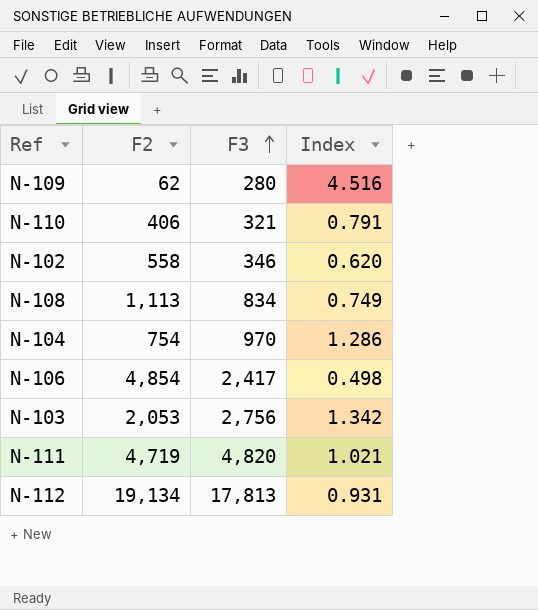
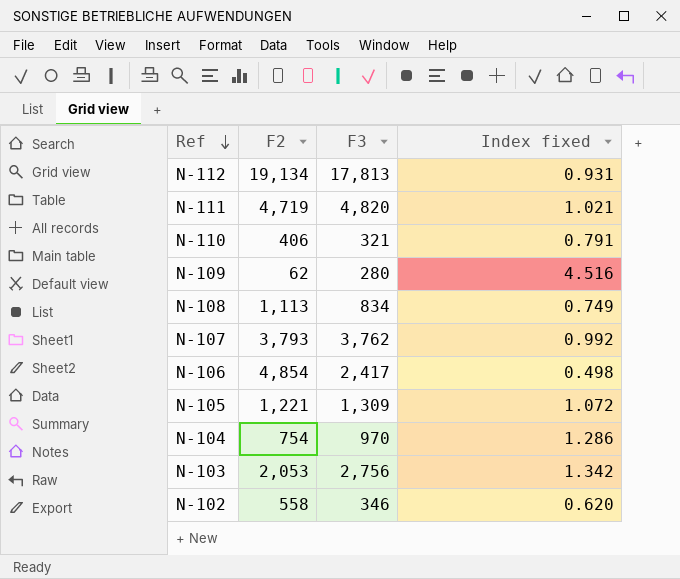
row order: F3 ascending -> Ref descending
column name: Index -> Index fixed
row N-107: none -> 3,793 | 3,762 | 0.992
row N-105: none -> 1,221 | 1,309 | 1.072

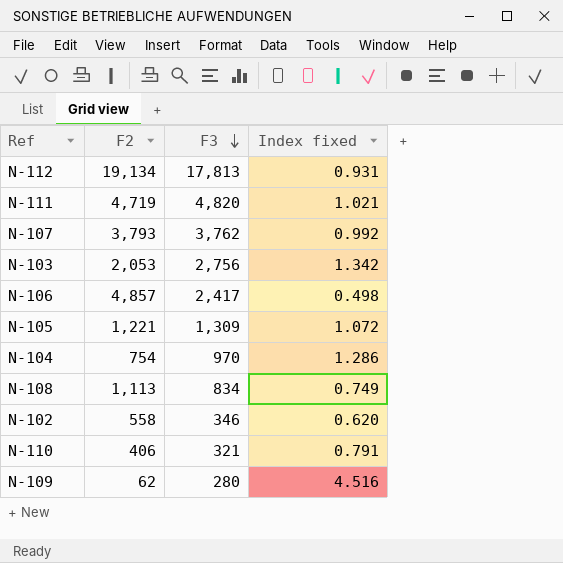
row order: Ref descending -> F3 descending
N-106 | F2: 4,854 -> 4,857

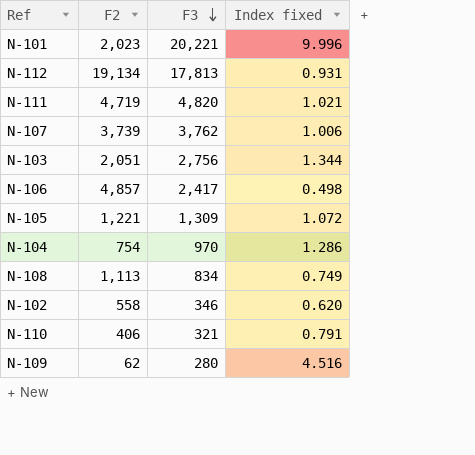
row N-101: none -> 2,023 | 20,221 | 9.996
N-107 | F2: 3,793 -> 3,739
N-107 | Index fixed: 0.992 -> 1.006
N-103 | F2: 2,053 -> 2,051
N-103 | Index fixed: 1.342 -> 1.344

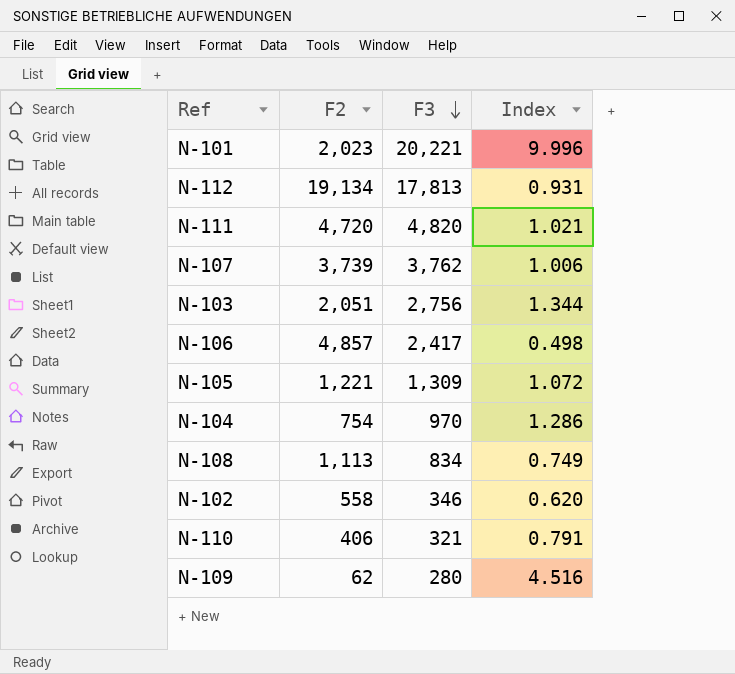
column name: Index fixed -> Index
N-111 | F2: 4,719 -> 4,720

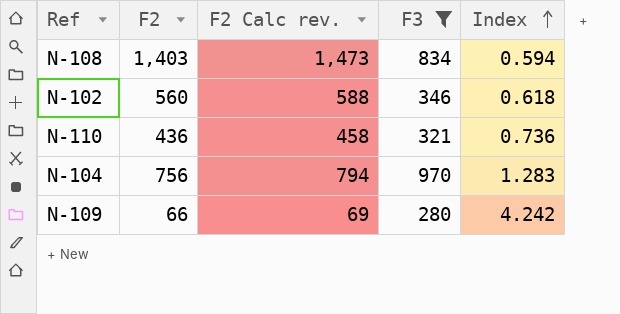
filter: none -> F3 <= 970
row order: F3 descending -> Index ascending
column F2 Calc rev. | formula: none -> [F2] * 1.05
N-108 | F2: 1,113 -> 1,403
N-108 | Index: 0.749 -> 0.594
N-102 | F2: 558 -> 560
N-102 | Index: 0.620 -> 0.618
N-110 | F2: 406 -> 436
N-110 | Index: 0.791 -> 0.736
N-104 | F2: 754 -> 756
N-104 | Index: 1.286 -> 1.283
N-109 | F2: 62 -> 66
N-109 | Index: 4.516 -> 4.242

